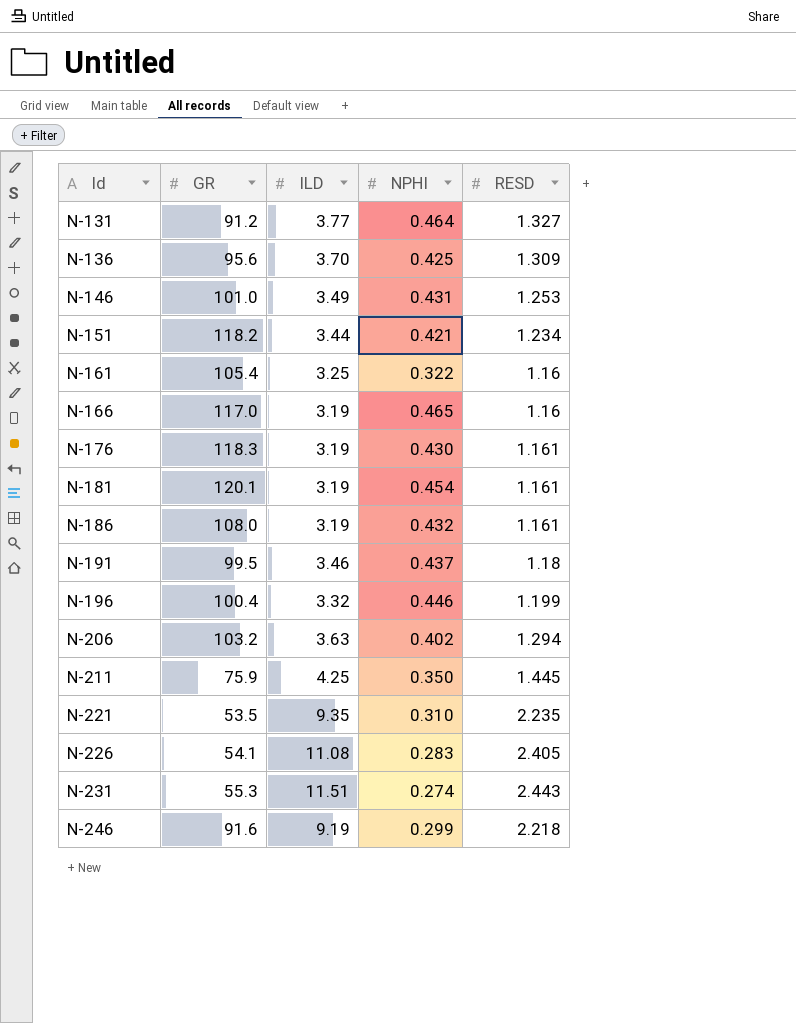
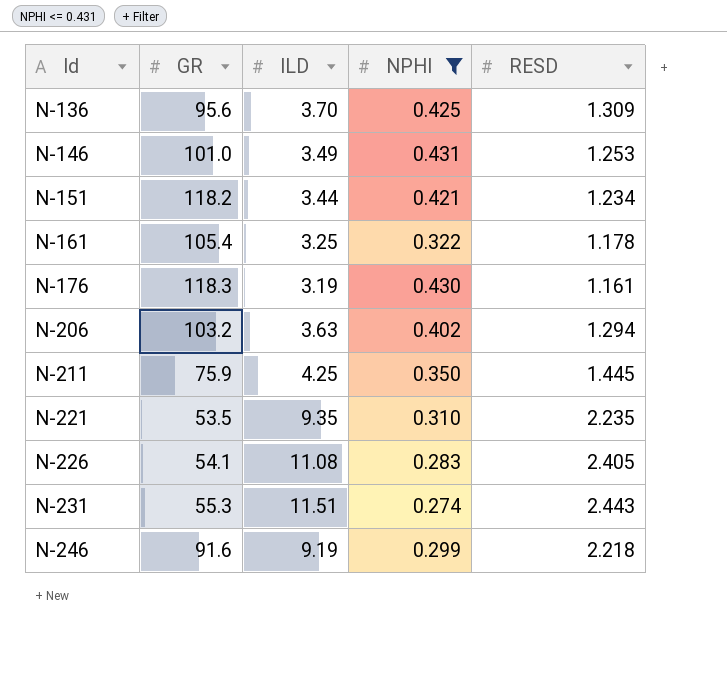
filter: none -> NPHI <= 0.431
N-161 | RESD: 1.16 -> 1.178

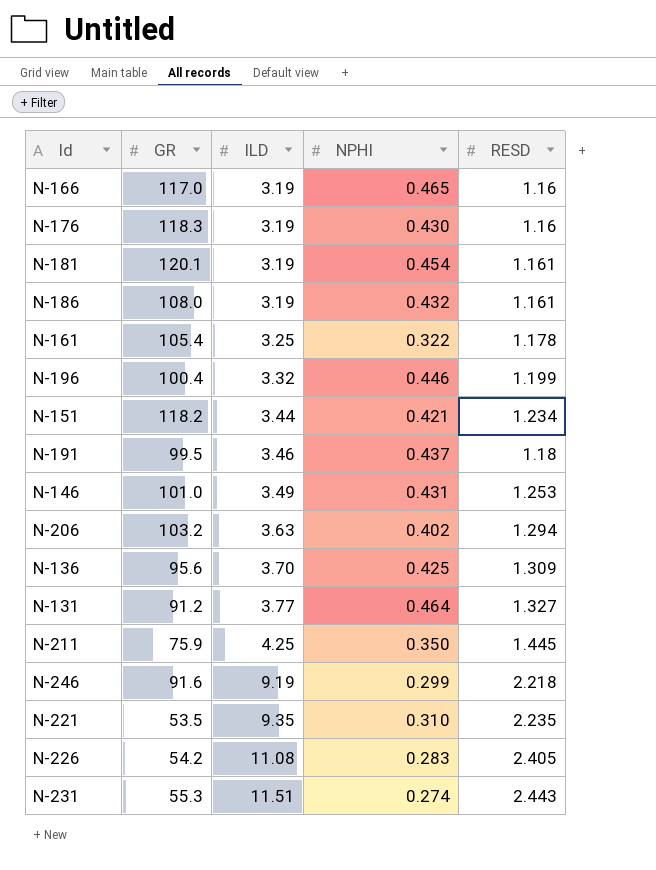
filter: NPHI <= 0.431 -> none
row order: Id ascending -> ILD ascending
N-176 | RESD: 1.161 -> 1.16
N-226 | GR: 54.1 -> 54.2

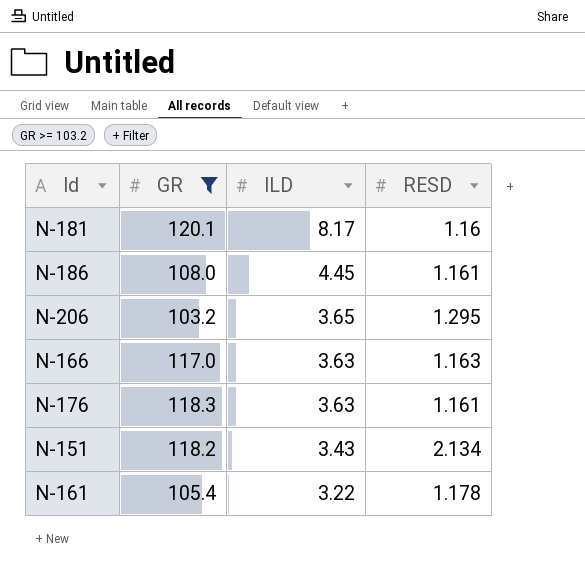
filter: none -> GR >= 103.2
row order: ILD ascending -> ILD descending
column NPHI | position: 4 -> none
N-181 | ILD: 3.19 -> 8.17
N-181 | RESD: 1.161 -> 1.16
N-186 | ILD: 3.19 -> 4.45
N-206 | ILD: 3.63 -> 3.65
N-206 | RESD: 1.294 -> 1.295
N-166 | ILD: 3.19 -> 3.63
N-166 | RESD: 1.16 -> 1.163
N-176 | ILD: 3.19 -> 3.63
N-176 | RESD: 1.16 -> 1.161
N-151 | ILD: 3.44 -> 3.43
N-151 | RESD: 1.234 -> 2.134
N-161 | ILD: 3.25 -> 3.22

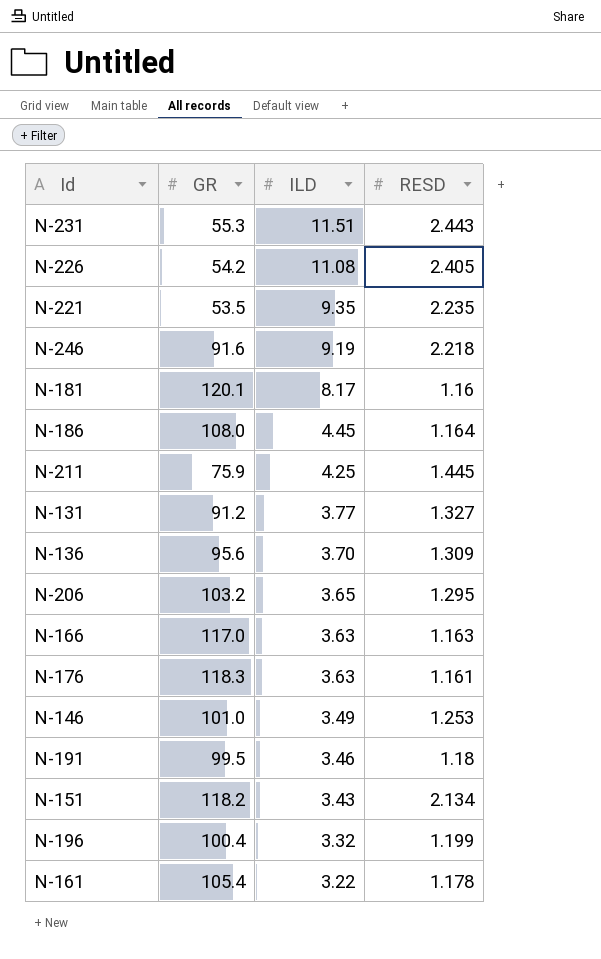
filter: GR >= 103.2 -> none
N-186 | RESD: 1.161 -> 1.164

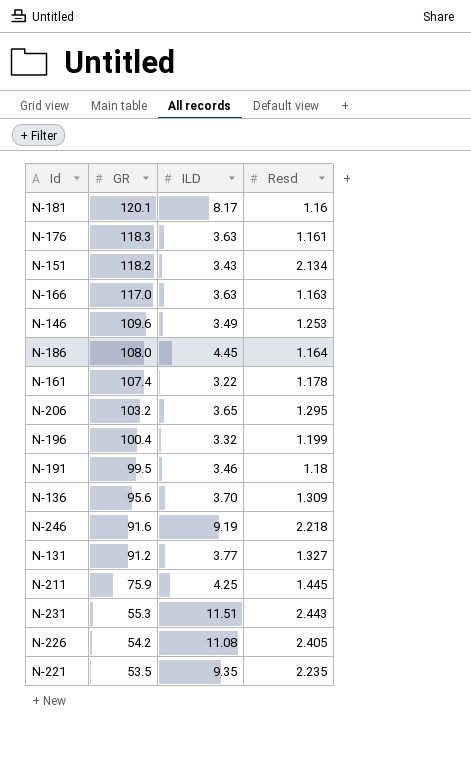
row order: ILD descending -> GR descending
column name: RESD -> Resd
N-146 | GR: 101.0 -> 109.6
N-161 | GR: 105.4 -> 107.4

